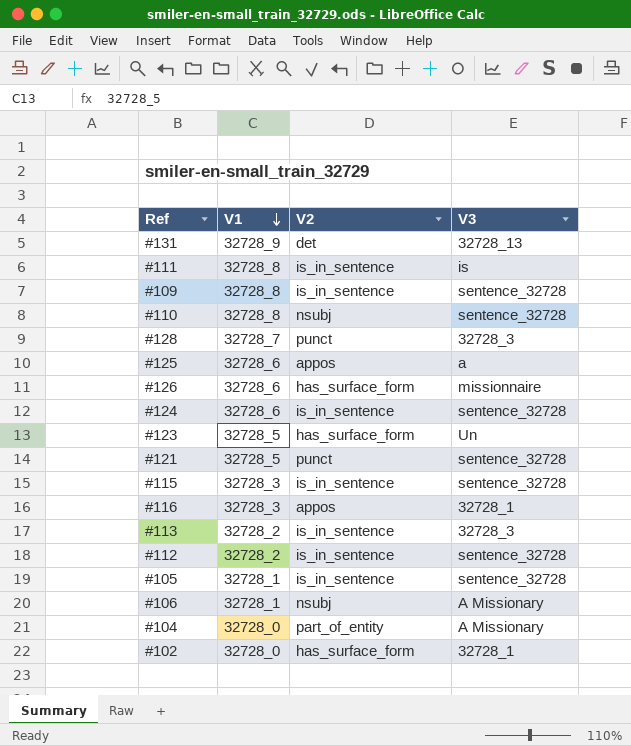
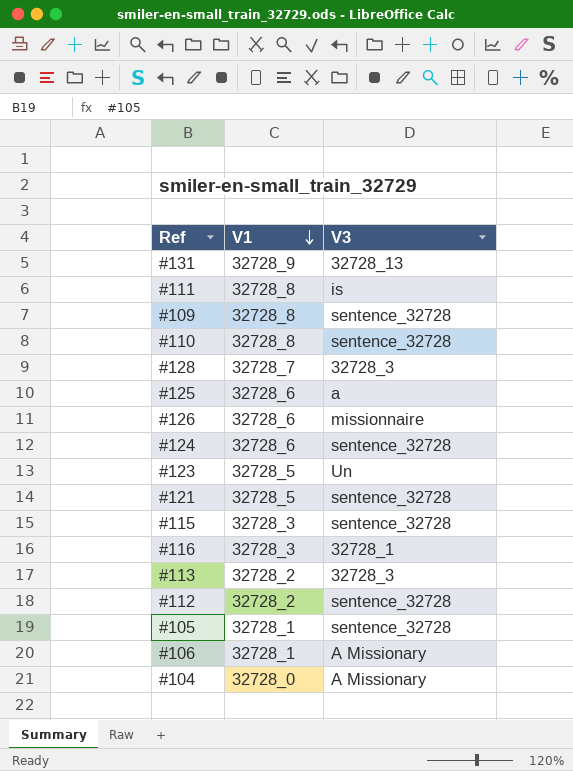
column V2 | position: 3 -> none
row #102: 32728_0 | has_surface_form | 32728_1 -> none

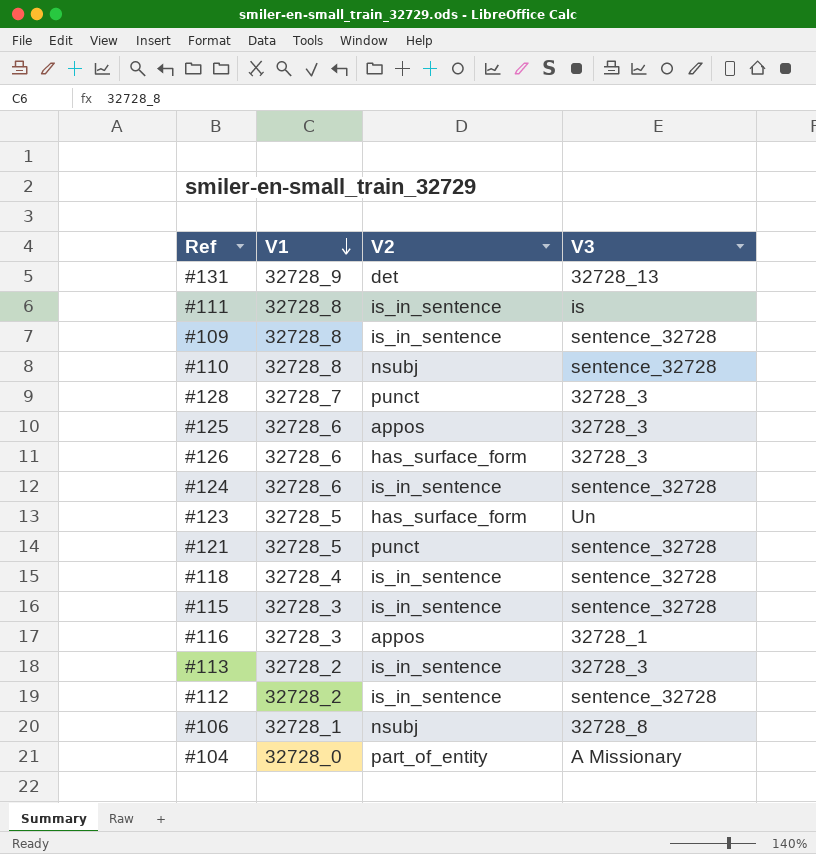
column V2 | position: none -> 3
row #105: 32728_1 | sentence_32728 -> none
#125 | V3: a -> 32728_3
#126 | V3: missionnaire -> 32728_3
row #118: none -> 32728_4 | is_in_sentence | sentence_32728
#106 | V3: A Missionary -> 32728_8

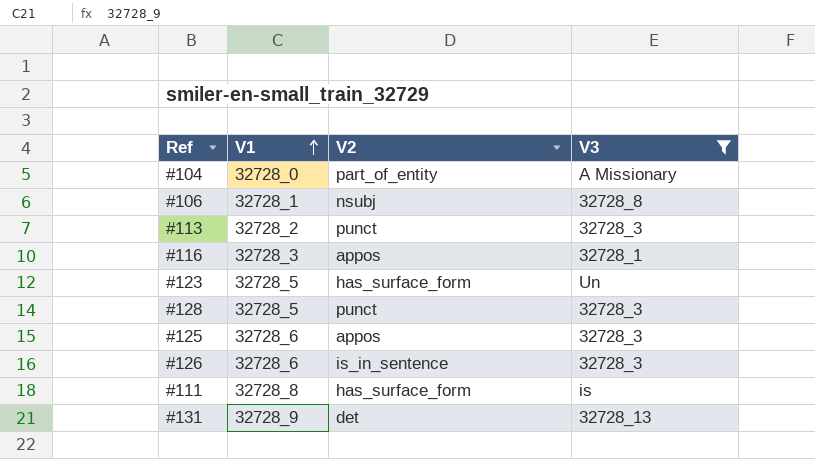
filter: none -> V3 != sentence_32728
row order: V1 descending -> V1 ascending
#113 | V2: is_in_sentence -> punct
#128 | V1: 32728_7 -> 32728_5
#126 | V2: has_surface_form -> is_in_sentence
#111 | V2: is_in_sentence -> has_surface_form

